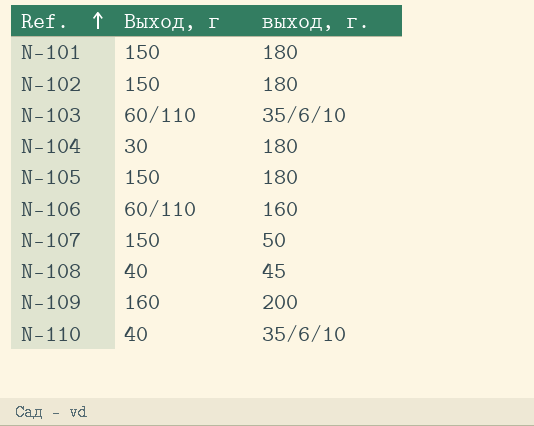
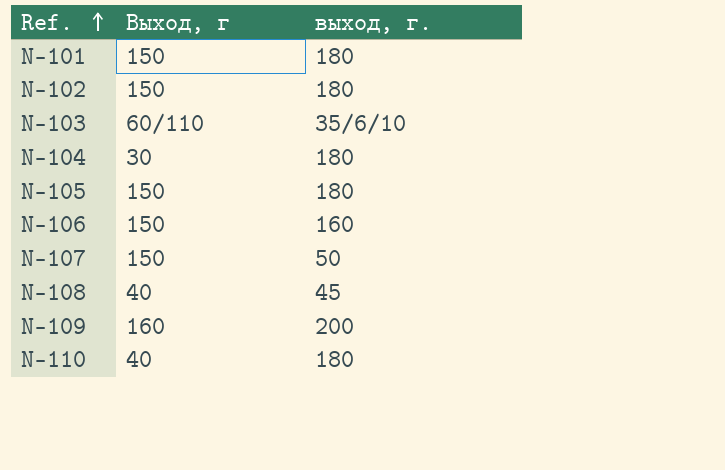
N-106 | Выход, г: 60/110 -> 150
N-110 | выход, г.: 35/6/10 -> 180

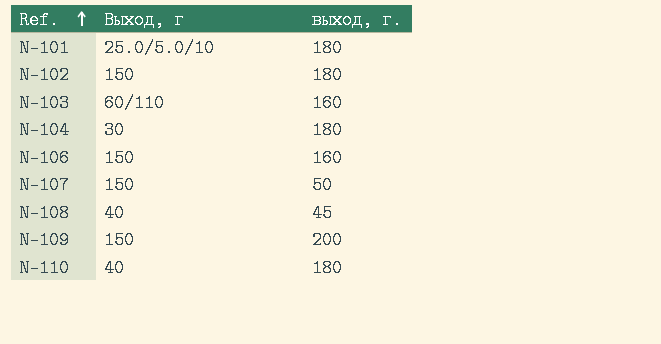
row N-105: 150 | 180 -> none
N-101 | Выход, г: 150 -> 25.0/5.0/10
N-103 | выход, г.: 35/6/10 -> 160
N-109 | Выход, г: 160 -> 150

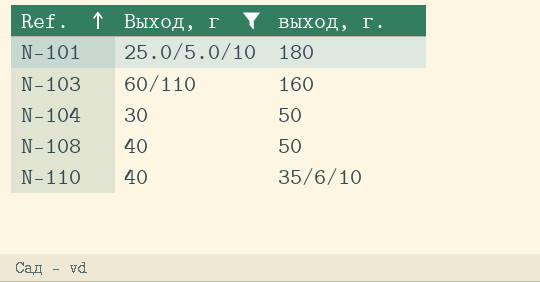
filter: none -> Выход, г != 150
N-104 | выход, г.: 180 -> 50
N-108 | выход, г.: 45 -> 50
N-110 | выход, г.: 180 -> 35/6/10

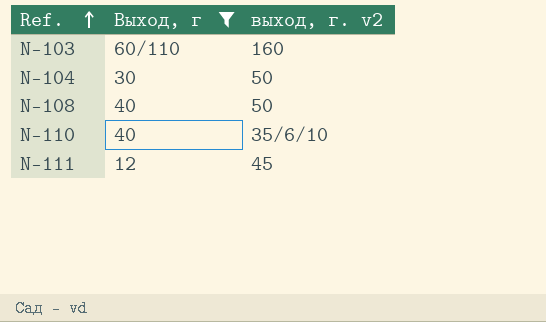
column name: выход, г. -> выход, г. v2
row N-101: 25.0/5.0/10 | 180 -> none
row N-111: none -> 12 | 45

